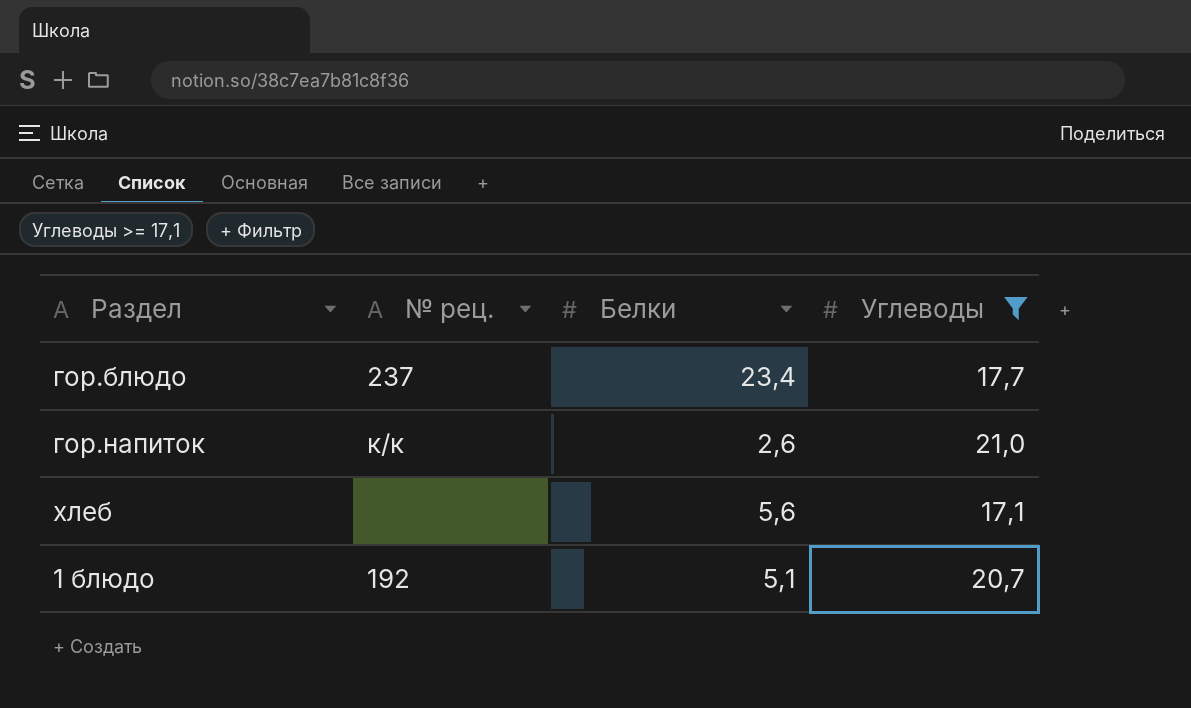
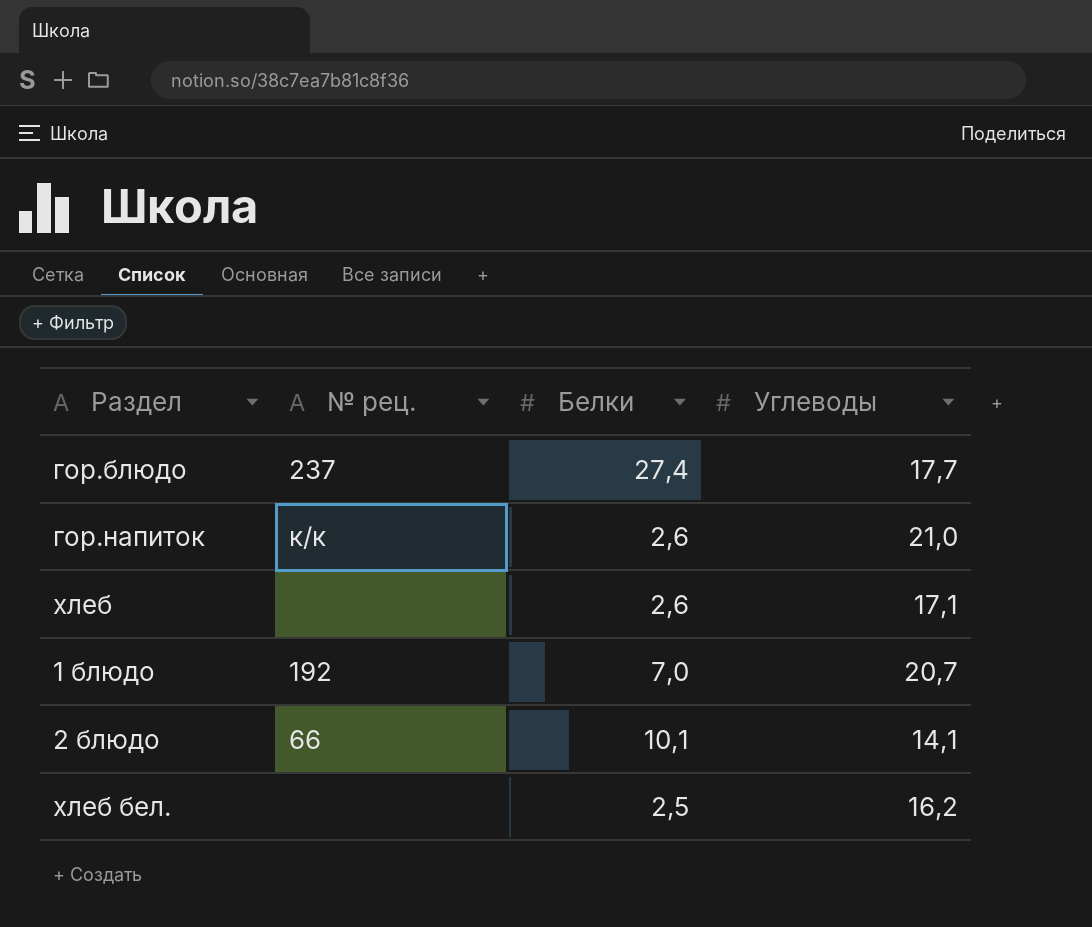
filter: Углеводы >= 17,1 -> none
гор.блюдо | Белки: 23,4 -> 27,4
хлеб | Белки: 5,6 -> 2,6
1 блюдо | Белки: 5,1 -> 7,0

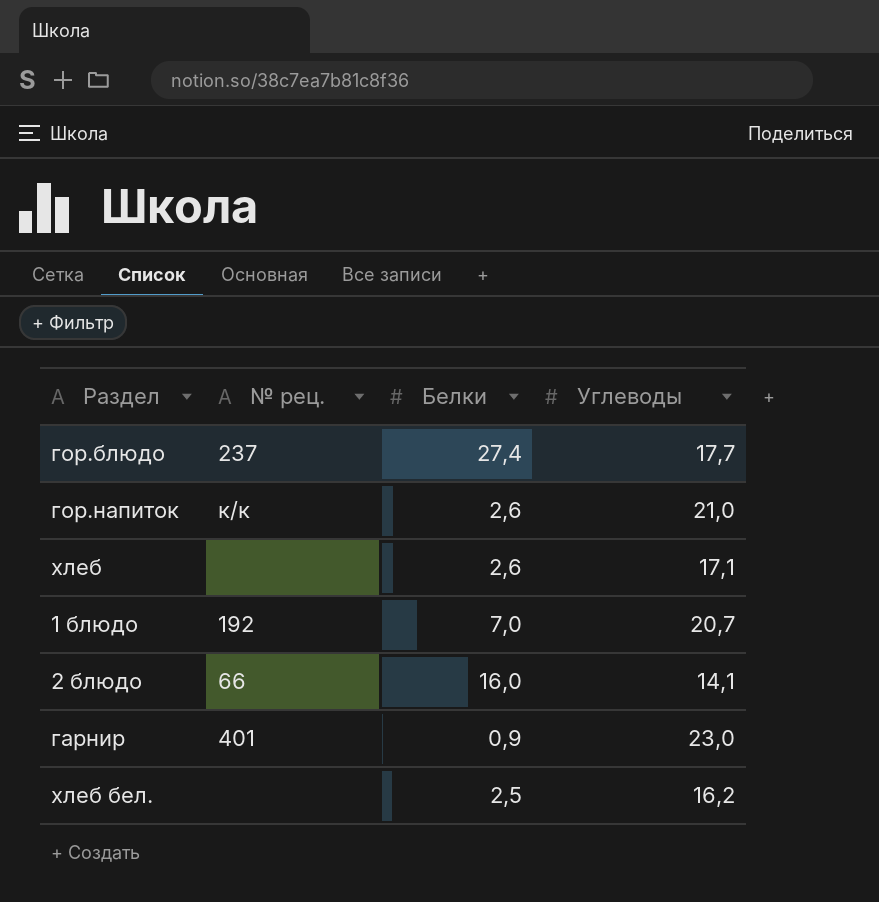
2 блюдо | Белки: 10,1 -> 16,0
row гарнир: none -> 401 | 0,9 | 23,0

